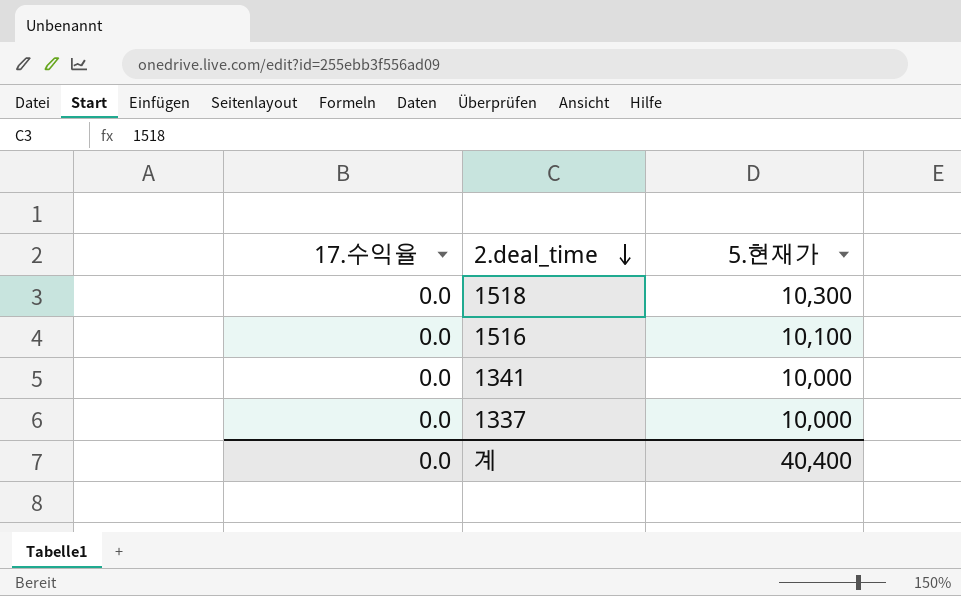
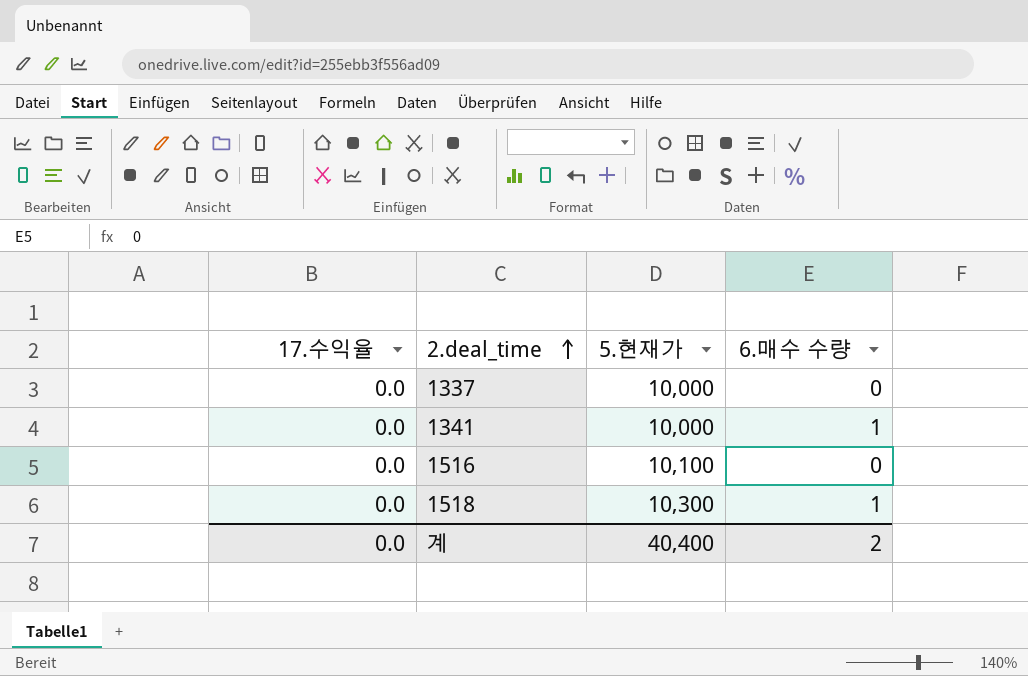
row order: 2.deal_time descending -> 2.deal_time ascending
column 6.매수 수량 | position: none -> 4

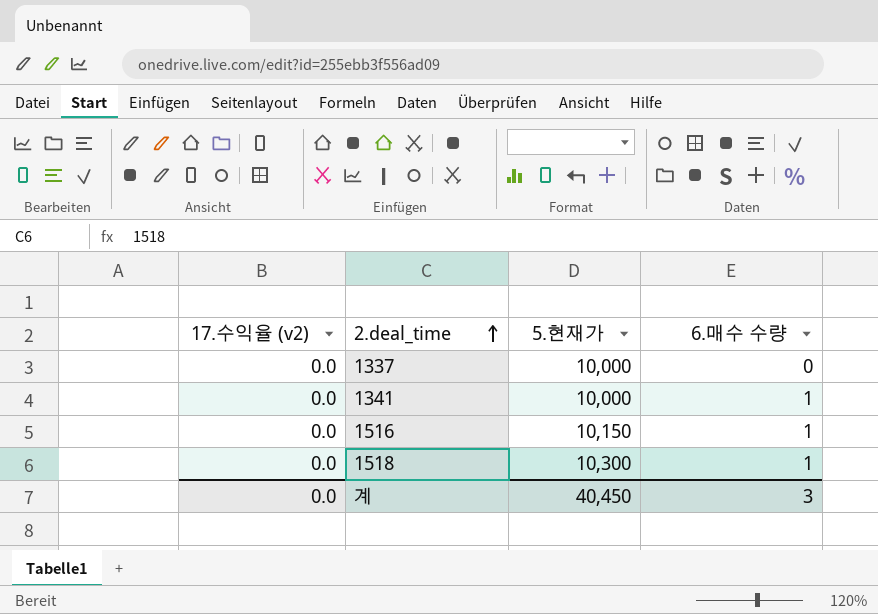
column name: 17.수익율 -> 17.수익율 (v2)
1516 | 5.현재가: 10,100 -> 10,150
1516 | 6.매수 수량: 0 -> 1
계 | 5.현재가: 40,400 -> 40,450
계 | 6.매수 수량: 2 -> 3

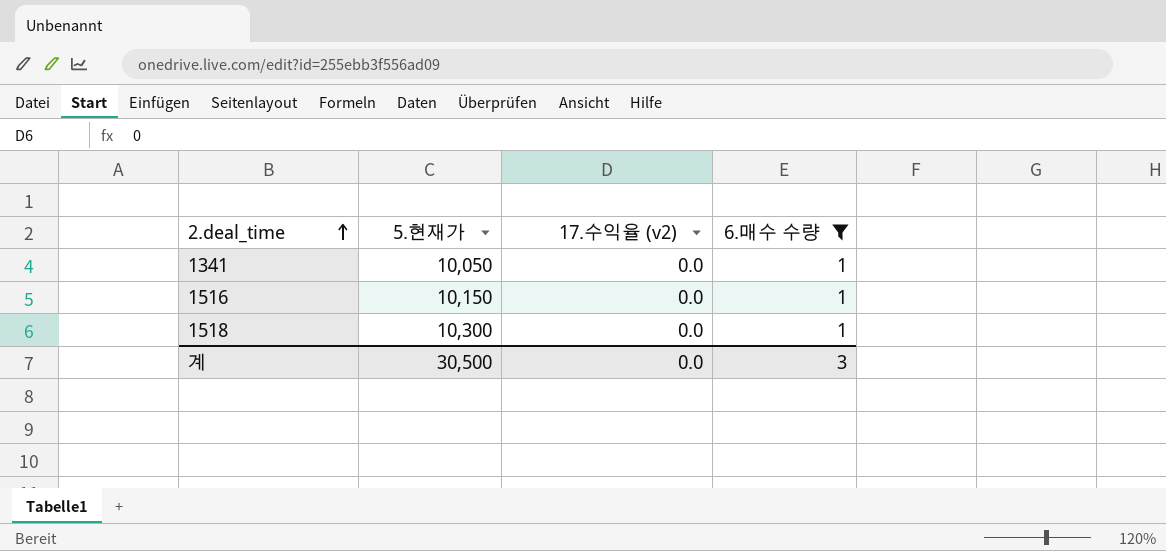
filter: none -> 6.매수 수량 = 1
column 17.수익율 (v2) | position: 1 -> 3
1341 | 5.현재가: 10,000 -> 10,050
계 | 5.현재가: 40,450 -> 30,500

